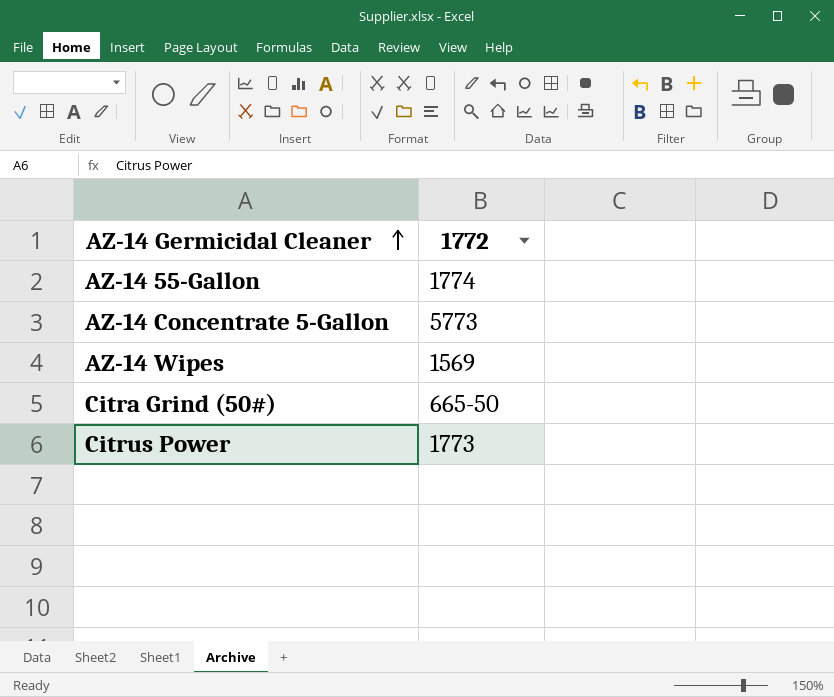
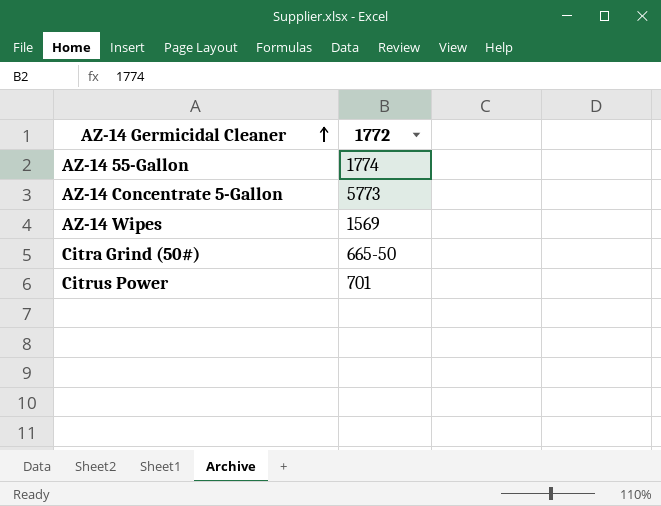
Citrus Power | 1772: 1773 -> 701

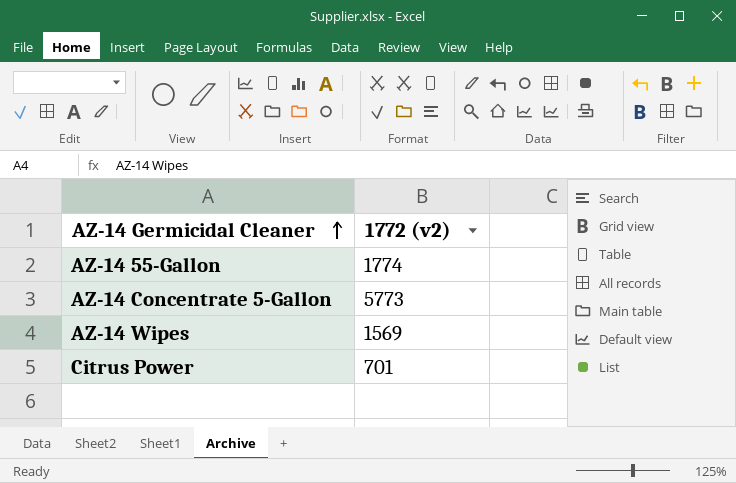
column name: 1772 -> 1772 (v2)
row Citra Grind (50#): 665-50 -> none

